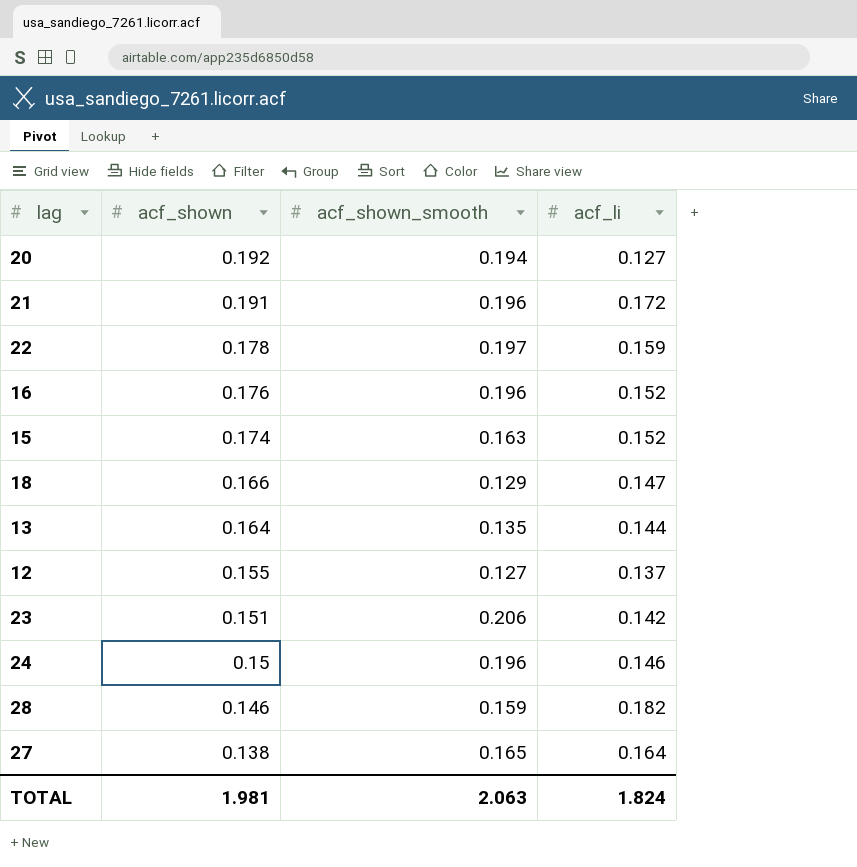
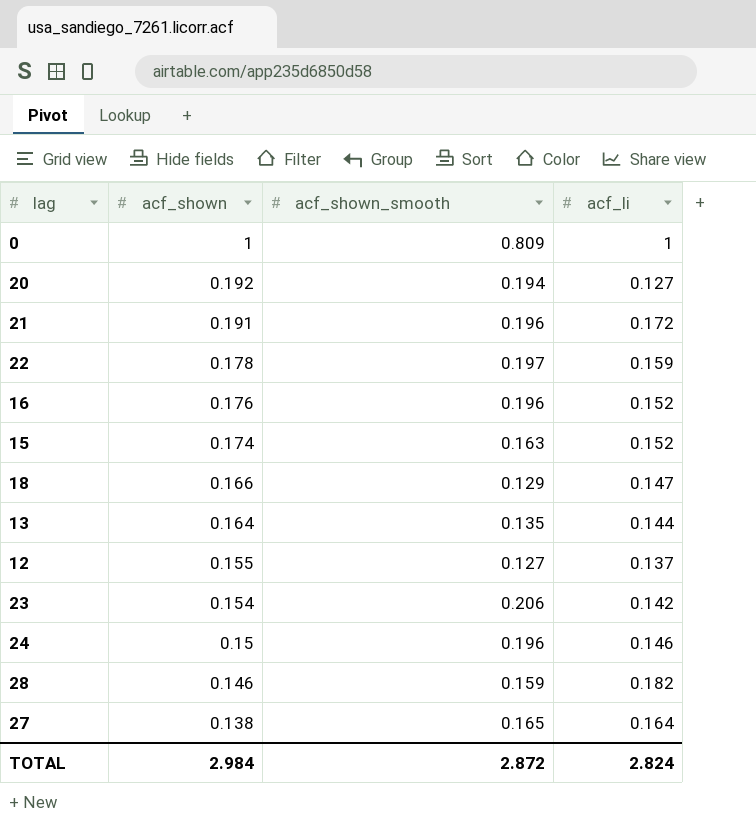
row 0: none -> 1 | 0.809 | 1
23 | acf_shown: 0.151 -> 0.154
TOTAL | acf_shown: 1.981 -> 2.984
TOTAL | acf_shown_smooth: 2.063 -> 2.872
TOTAL | acf_li: 1.824 -> 2.824

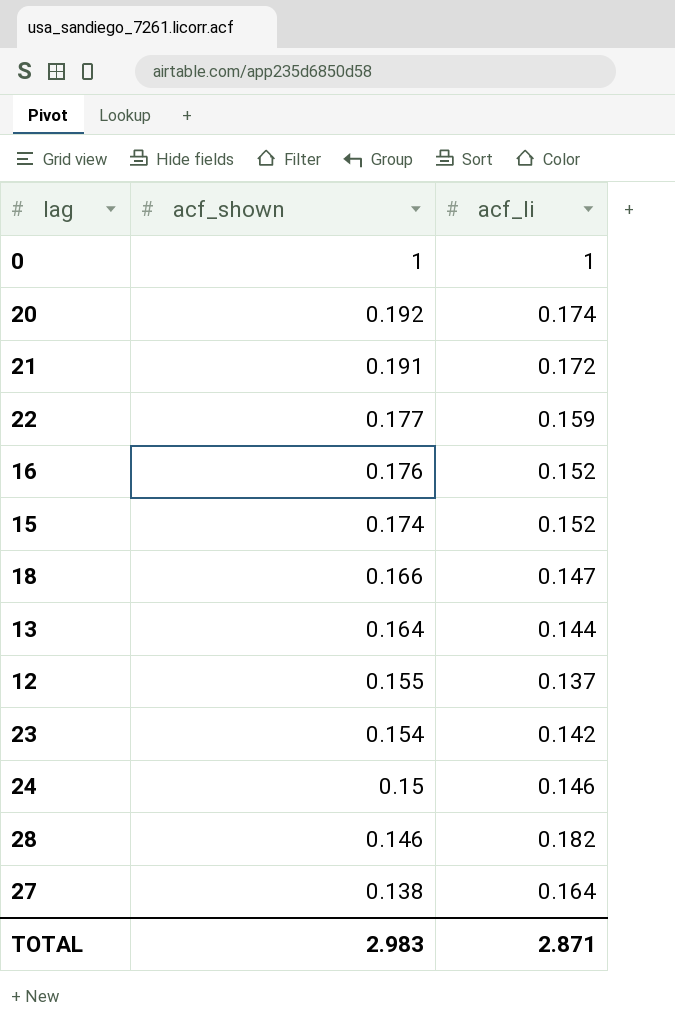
column acf_shown_smooth | position: 3 -> none
20 | acf_li: 0.127 -> 0.174
22 | acf_shown: 0.178 -> 0.177
TOTAL | acf_shown: 2.984 -> 2.983
TOTAL | acf_li: 2.824 -> 2.871

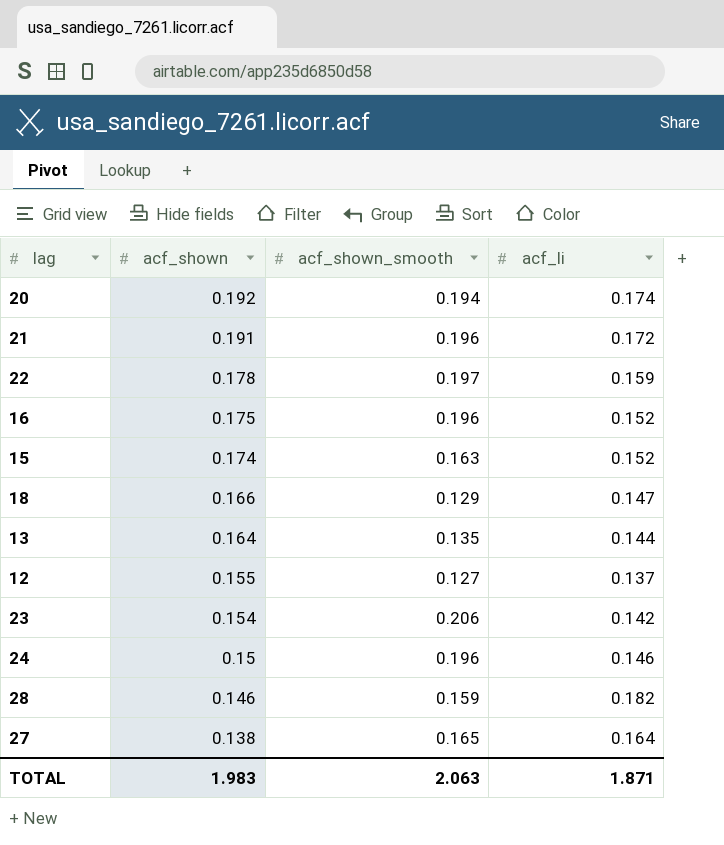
column acf_shown_smooth | position: none -> 3
row 0: 1 | 1 -> none
22 | acf_shown: 0.177 -> 0.178
16 | acf_shown: 0.176 -> 0.175
TOTAL | acf_shown: 2.983 -> 1.983
TOTAL | acf_li: 2.871 -> 1.871

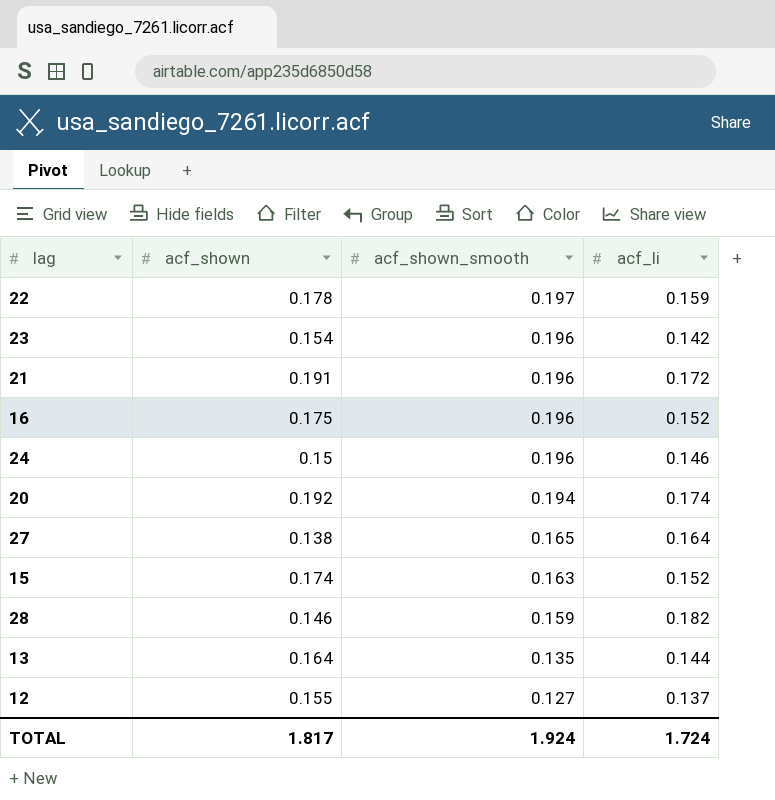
row order: acf_shown descending -> acf_shown_smooth descending
row 18: 0.166 | 0.129 | 0.147 -> none
23 | acf_shown_smooth: 0.206 -> 0.196
TOTAL | acf_shown: 1.983 -> 1.817
TOTAL | acf_shown_smooth: 2.063 -> 1.924
TOTAL | acf_li: 1.871 -> 1.724

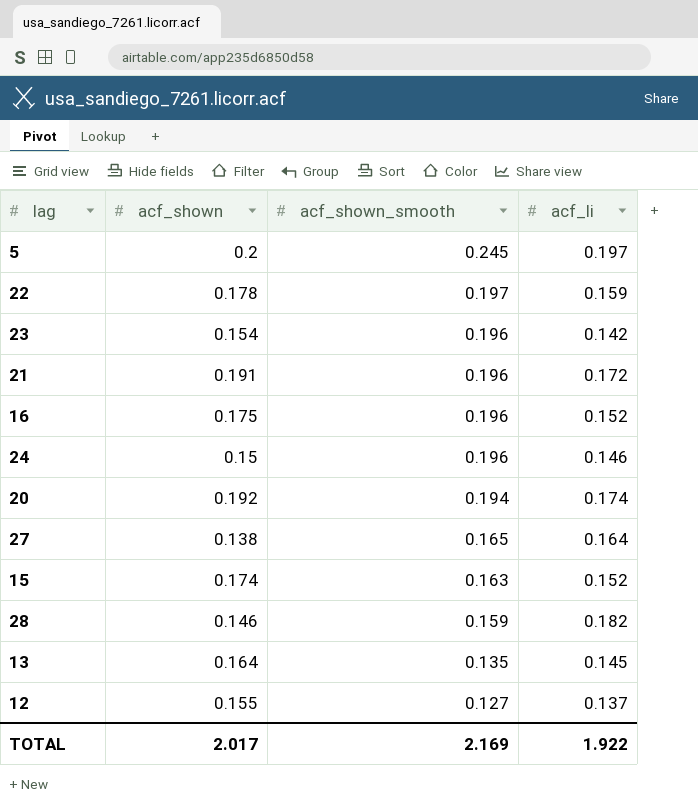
row 5: none -> 0.2 | 0.245 | 0.197
13 | acf_li: 0.144 -> 0.145
TOTAL | acf_shown: 1.817 -> 2.017
TOTAL | acf_shown_smooth: 1.924 -> 2.169
TOTAL | acf_li: 1.724 -> 1.922

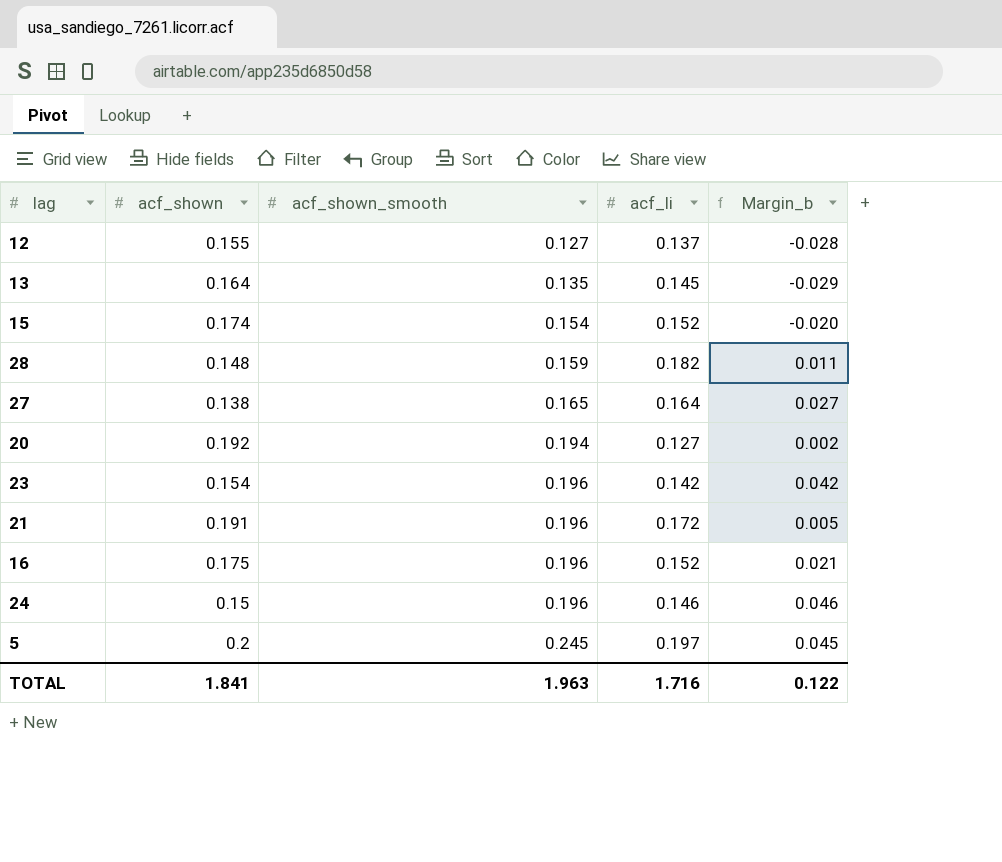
row order: acf_shown_smooth descending -> acf_shown_smooth ascending
column Margin_b | formula: none -> [acf_shown_smooth] - [acf_shown]
row 22: 0.178 | 0.197 | 0.159 -> none
15 | acf_shown_smooth: 0.163 -> 0.154
28 | acf_shown: 0.146 -> 0.148
20 | acf_li: 0.174 -> 0.127
TOTAL | acf_shown: 2.017 -> 1.841
TOTAL | acf_shown_smooth: 2.169 -> 1.963
TOTAL | acf_li: 1.922 -> 1.716

